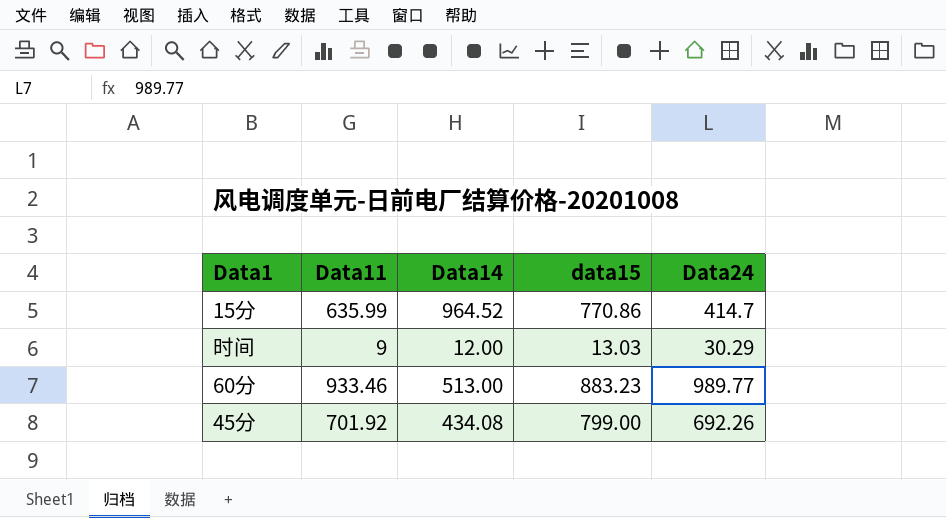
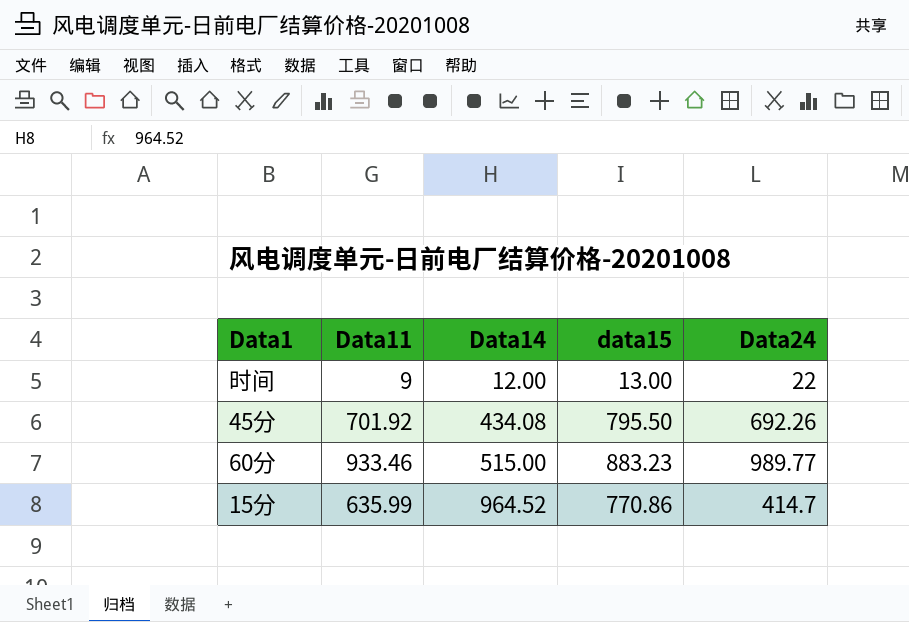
row order: none -> Data14 ascending
时间 | data15: 13.03 -> 13.00
时间 | Data24: 30.29 -> 22
45分 | data15: 799.00 -> 795.50
60分 | Data14: 513.00 -> 515.00

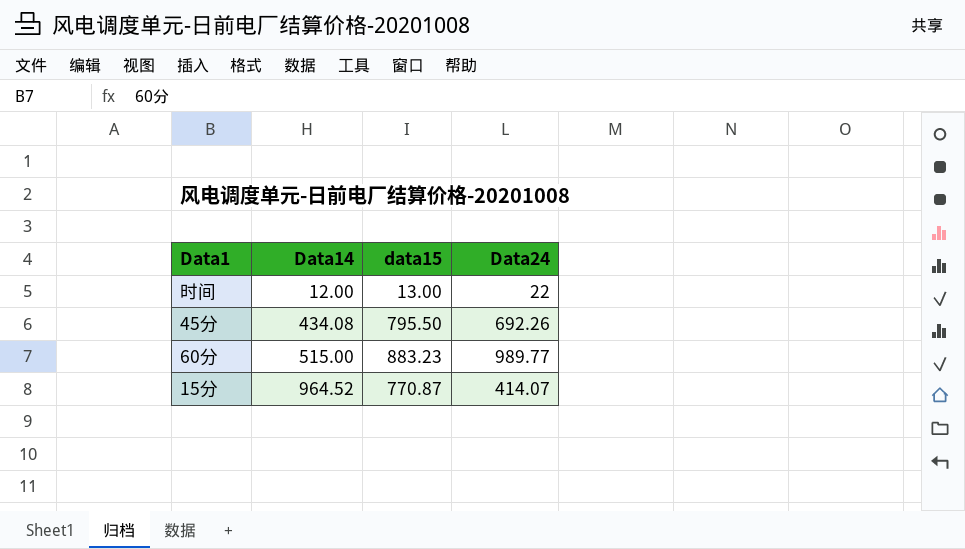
column Data11 | position: 2 -> none
15分 | data15: 770.86 -> 770.87
15分 | Data24: 414.7 -> 414.07

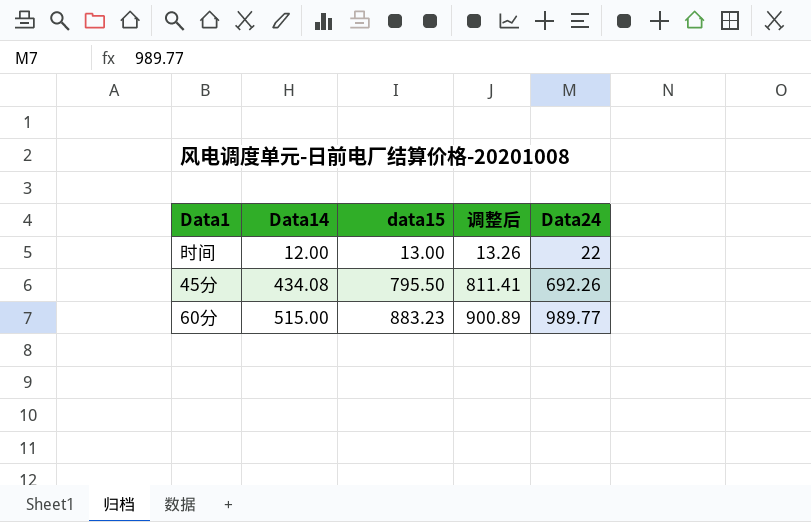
column 调整后 | formula: none -> [data15] * 1.02
row 15分: 964.52 | 770.87 | 414.07 -> none

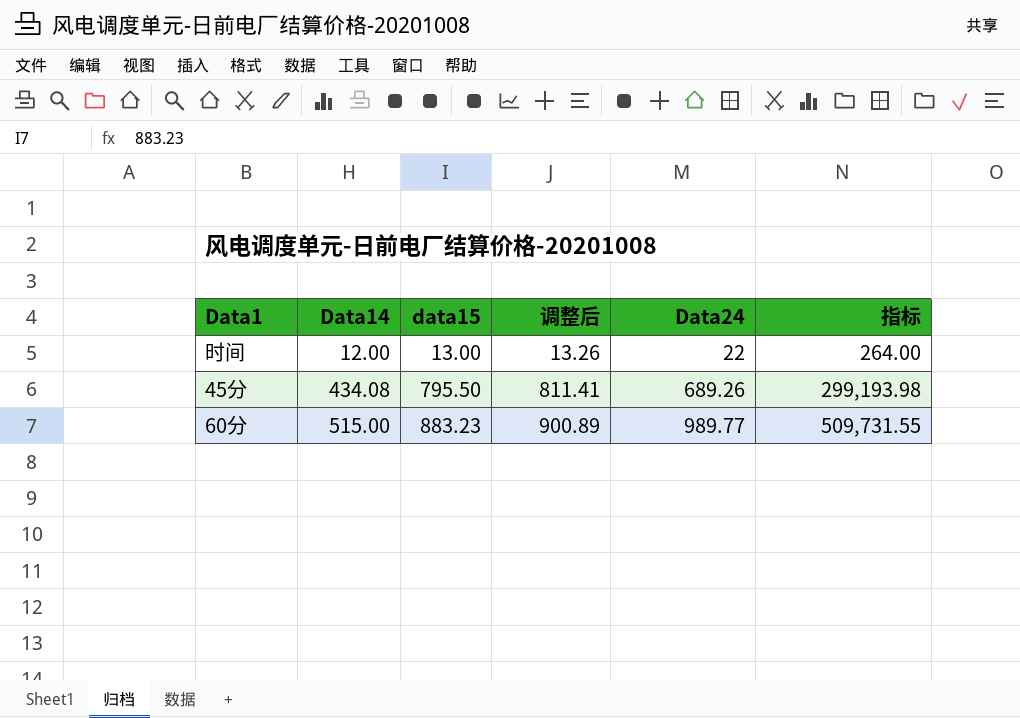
column 指标 | formula: none -> [Data14] * [Data24]
45分 | Data24: 692.26 -> 689.26

